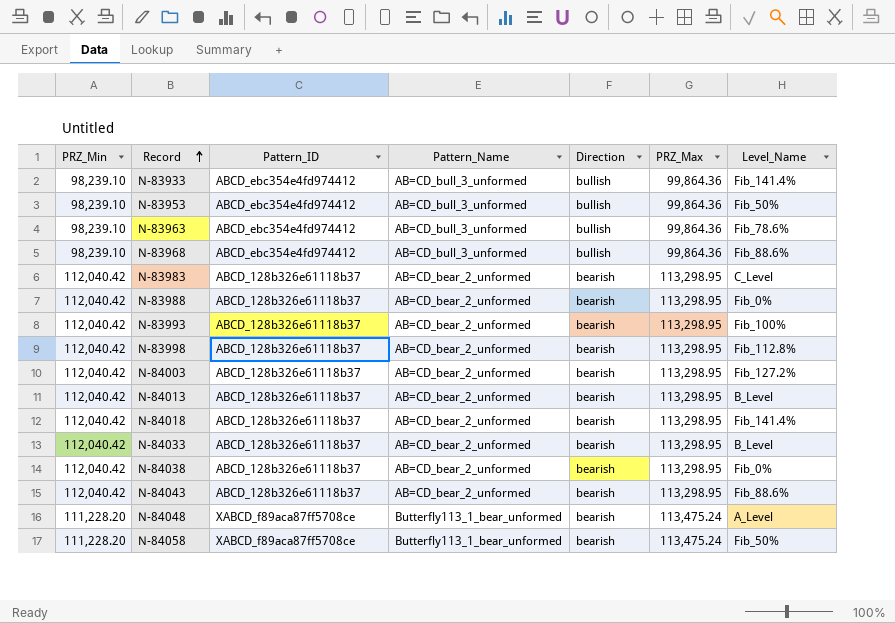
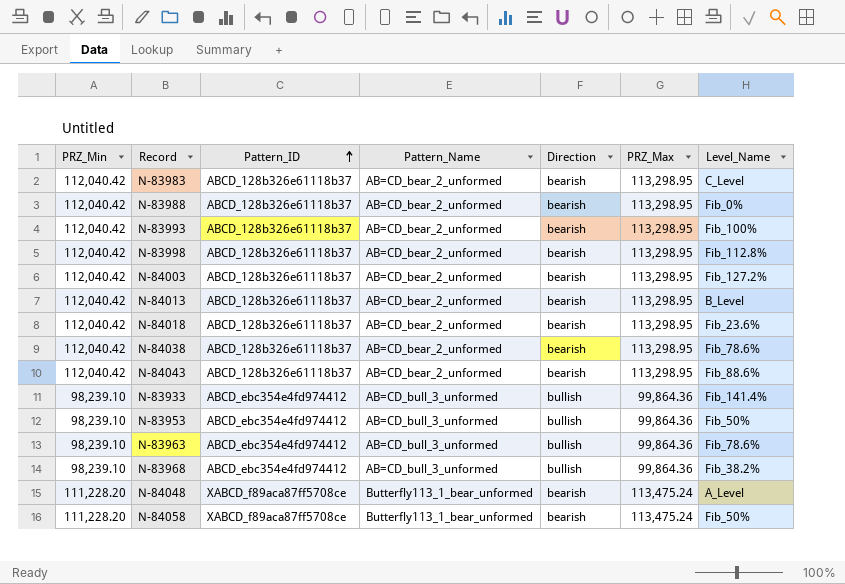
row order: Record ascending -> Pattern_ID ascending
row N-84033: 112,040.42 | ABCD_128b326e61118b37 | AB=CD_bear_2_unformed | bearish | 113,298.95 | B_Level -> none
N-84018 | Level_Name: Fib_141.4% -> Fib_23.6%
N-84038 | Level_Name: Fib_0% -> Fib_78.6%
N-83968 | Level_Name: Fib_88.6% -> Fib_38.2%

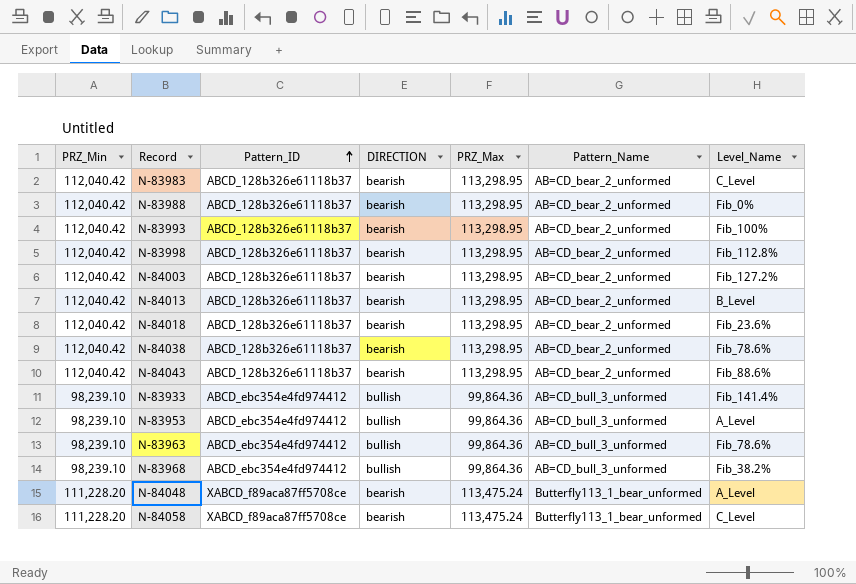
column name: Direction -> DIRECTION
column Pattern_Name | position: 4 -> 6
N-83953 | Level_Name: Fib_50% -> A_Level
N-84058 | Level_Name: Fib_50% -> C_Level

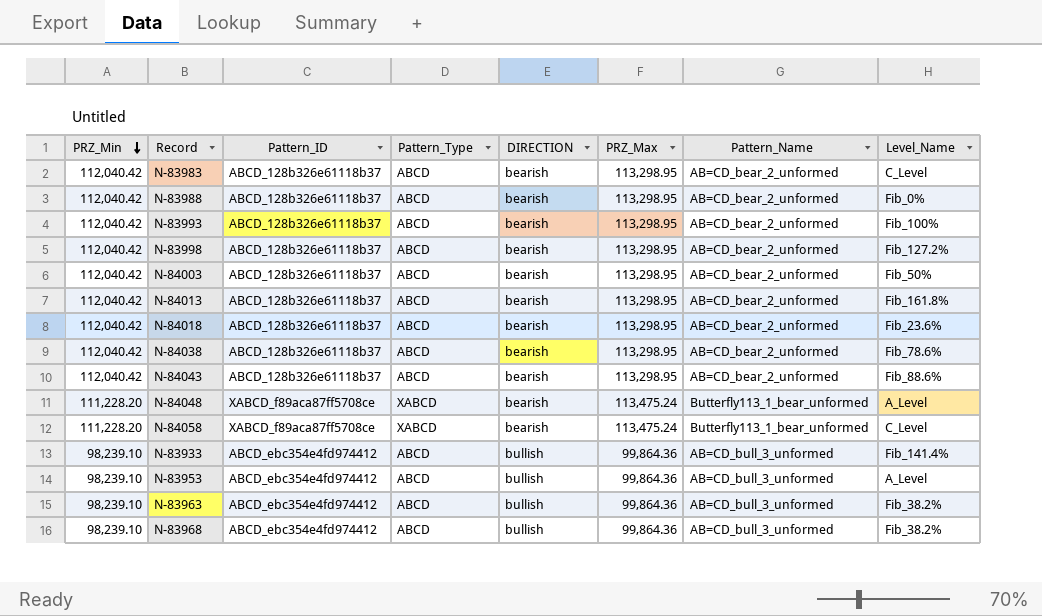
row order: Pattern_ID ascending -> PRZ_Min descending
column Pattern_Type | position: none -> 4
N-83998 | Level_Name: Fib_112.8% -> Fib_127.2%
N-84003 | Level_Name: Fib_127.2% -> Fib_50%
N-84013 | Level_Name: B_Level -> Fib_161.8%
N-83963 | Level_Name: Fib_78.6% -> Fib_38.2%

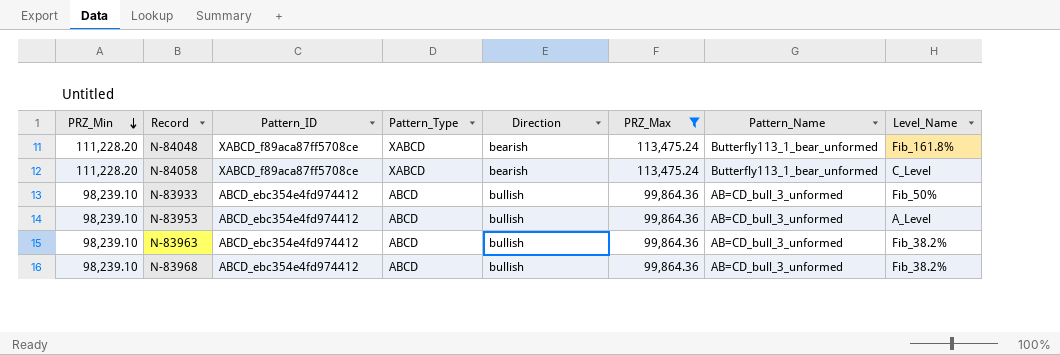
filter: none -> PRZ_Max != 113,298.95
column name: DIRECTION -> Direction
N-84048 | Level_Name: A_Level -> Fib_161.8%
N-83933 | Level_Name: Fib_141.4% -> Fib_50%

